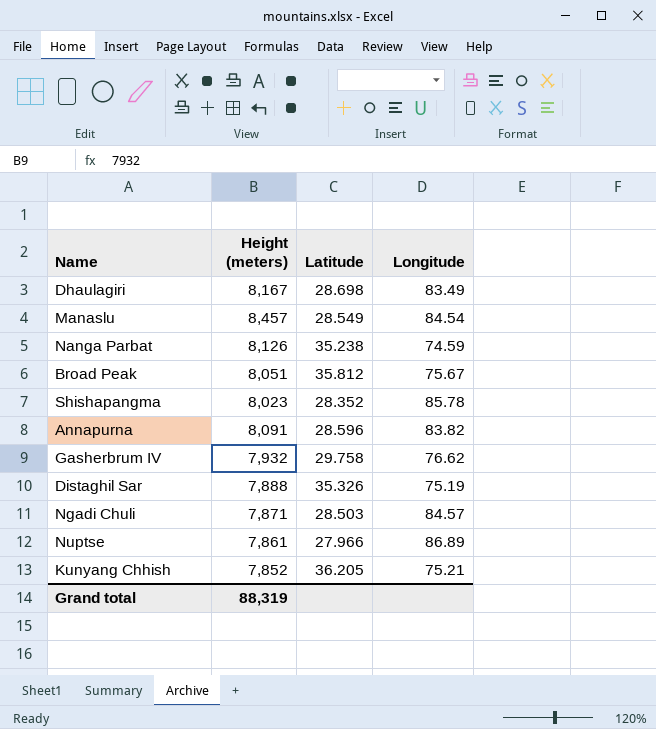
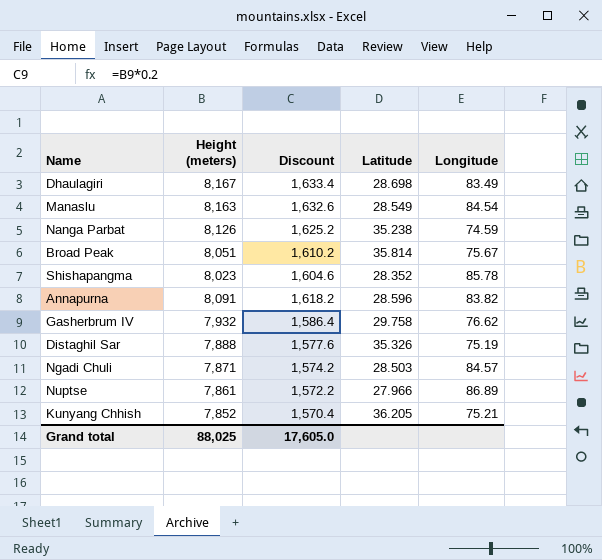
column Discount | formula: none -> [Height (meters)] * 0.2
Manaslu | Height (meters): 8,457 -> 8,163
Broad Peak | Latitude: 35.812 -> 35.814
Grand total | Height (meters): 88,319 -> 88,025

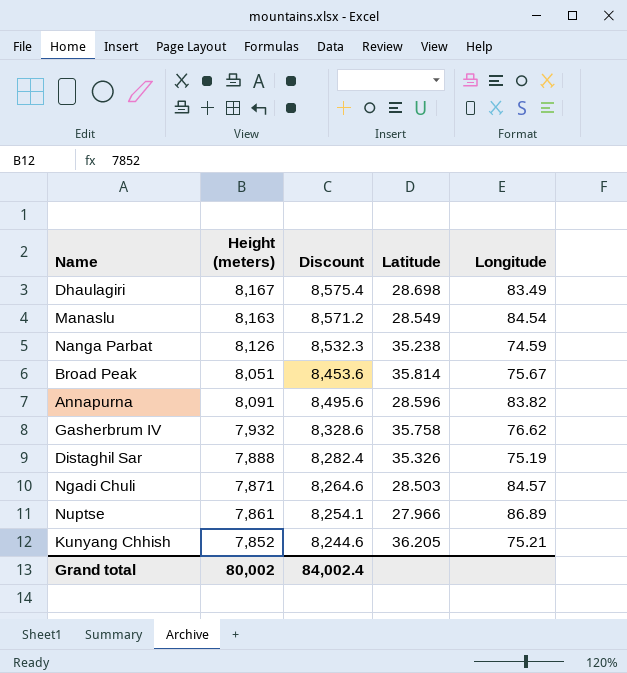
column Discount | formula: [Height (meters)] * 0.2 -> [Height (meters)] * 1.05
row Shishapangma: 8,023 | 1,604.6 | 28.352 | 85.78 -> none
Gasherbrum IV | Latitude: 29.758 -> 35.758
Grand total | Height (meters): 88,025 -> 80,002
Grand total | Discount: 17,605.0 -> 84,002.4

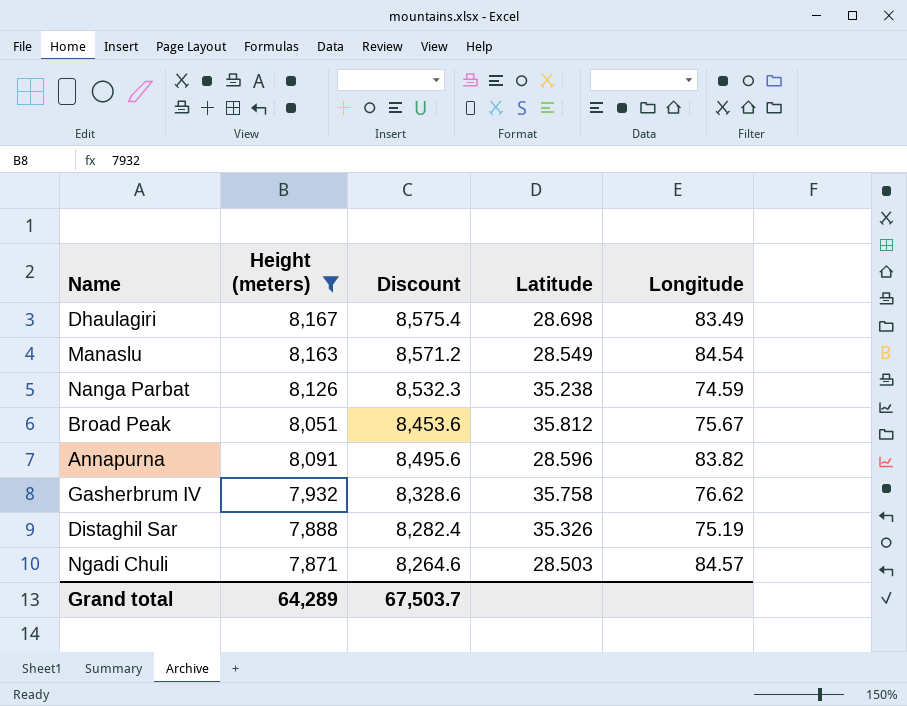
filter: none -> Height (meters) >= 7,871
Broad Peak | Latitude: 35.814 -> 35.812
Grand total | Height (meters): 80,002 -> 64,289
Grand total | Discount: 84,002.4 -> 67,503.7

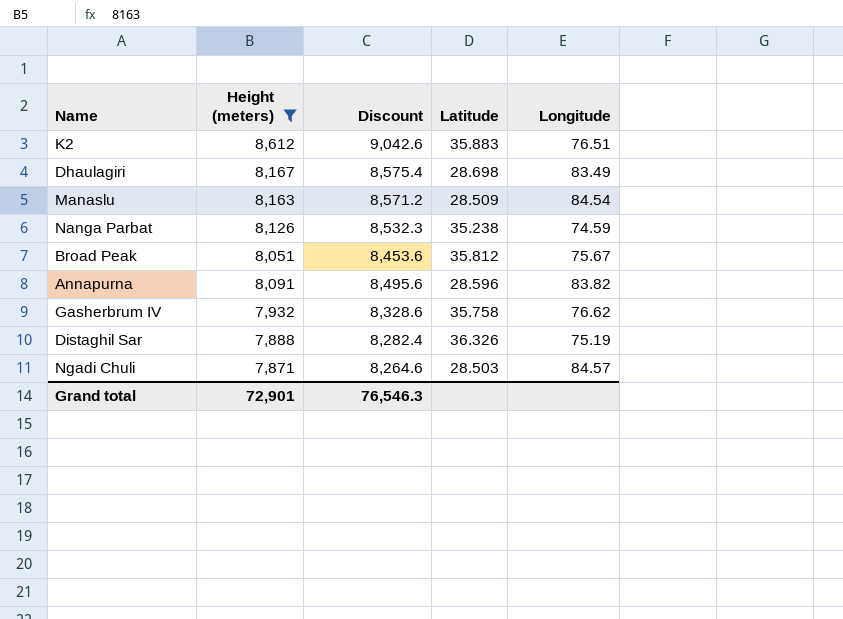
row K2: none -> 8,612 | 9,042.6 | 35.883 | 76.51
Manaslu | Latitude: 28.549 -> 28.509
Distaghil Sar | Latitude: 35.326 -> 36.326
Grand total | Height (meters): 64,289 -> 72,901
Grand total | Discount: 67,503.7 -> 76,546.3

